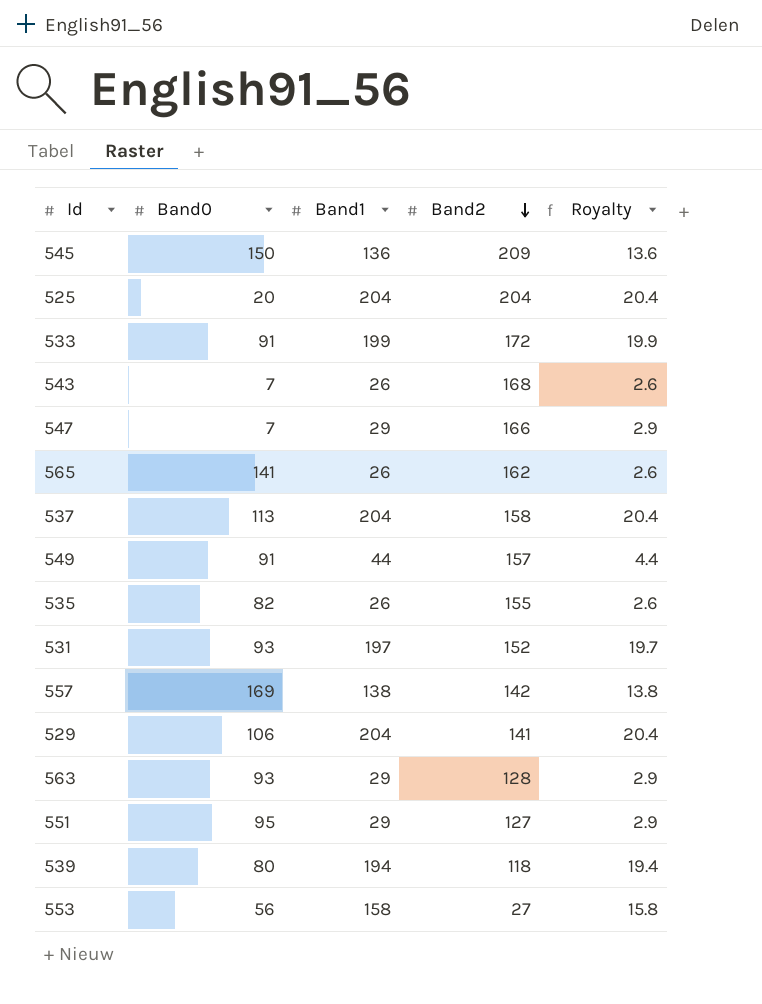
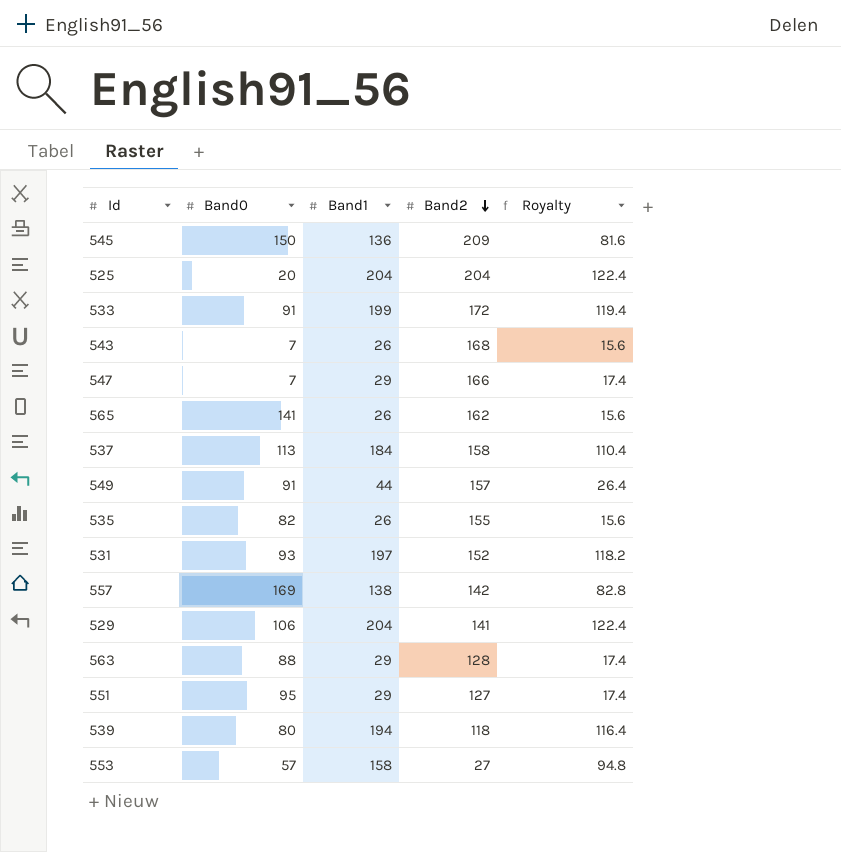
column Royalty | formula: [Band1] * 0.1 -> [Band1] * 0.6
537 | Band1: 204 -> 184
563 | Band0: 93 -> 88
553 | Band0: 56 -> 57

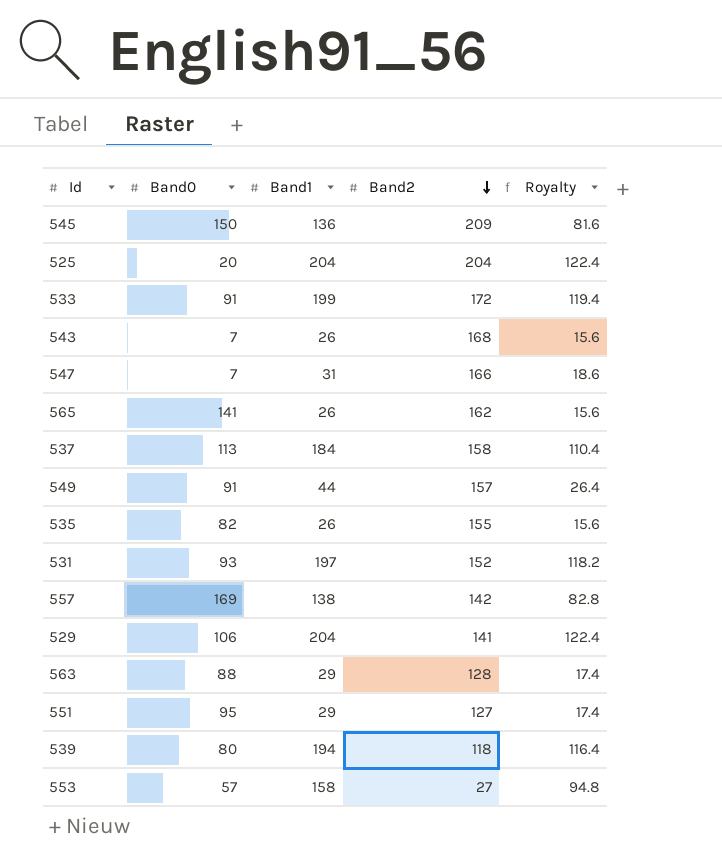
547 | Band1: 29 -> 31
547 | Royalty: 17.4 -> 18.6

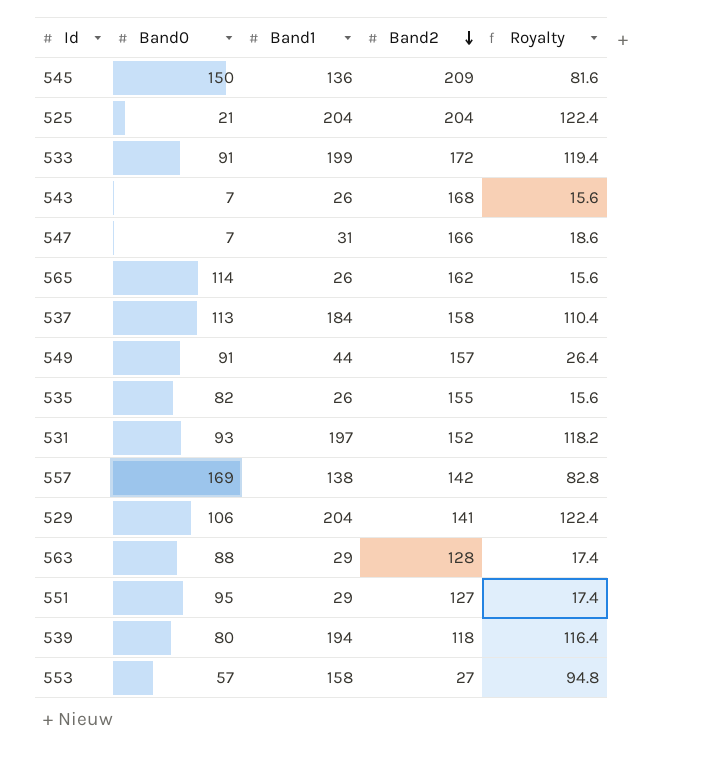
525 | Band0: 20 -> 21
565 | Band0: 141 -> 114

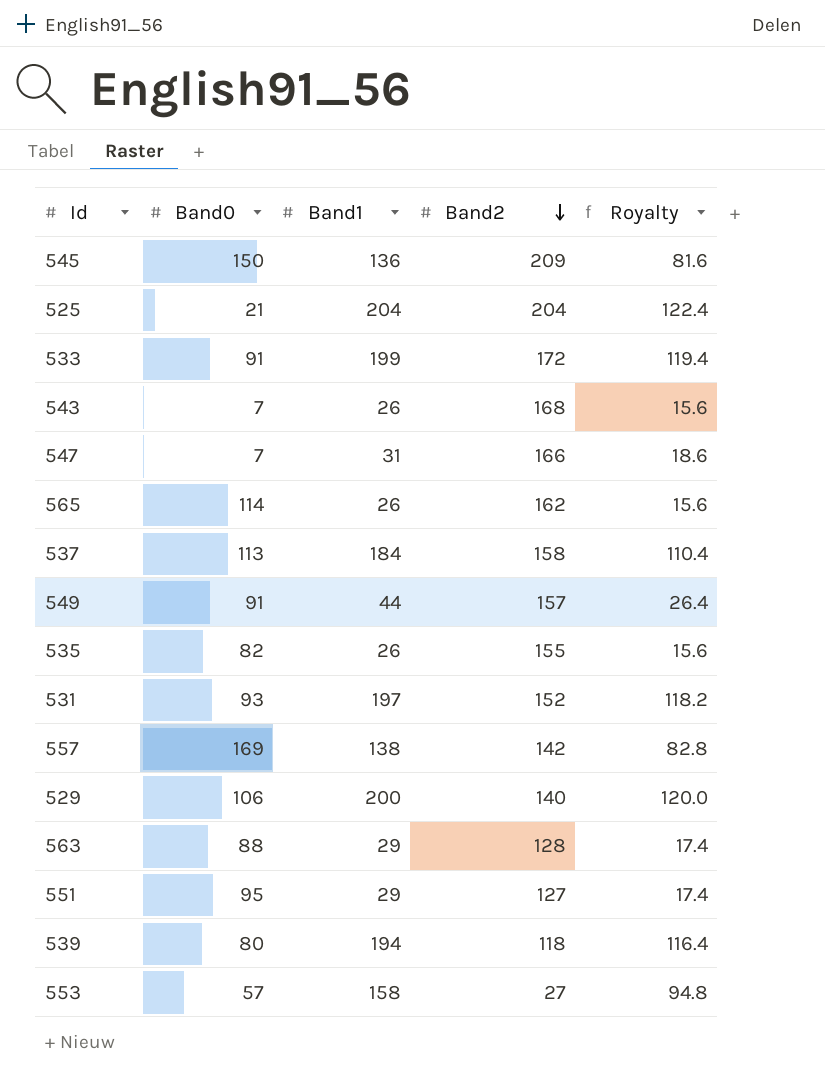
529 | Band1: 204 -> 200
529 | Band2: 141 -> 140
529 | Royalty: 122.4 -> 120.0

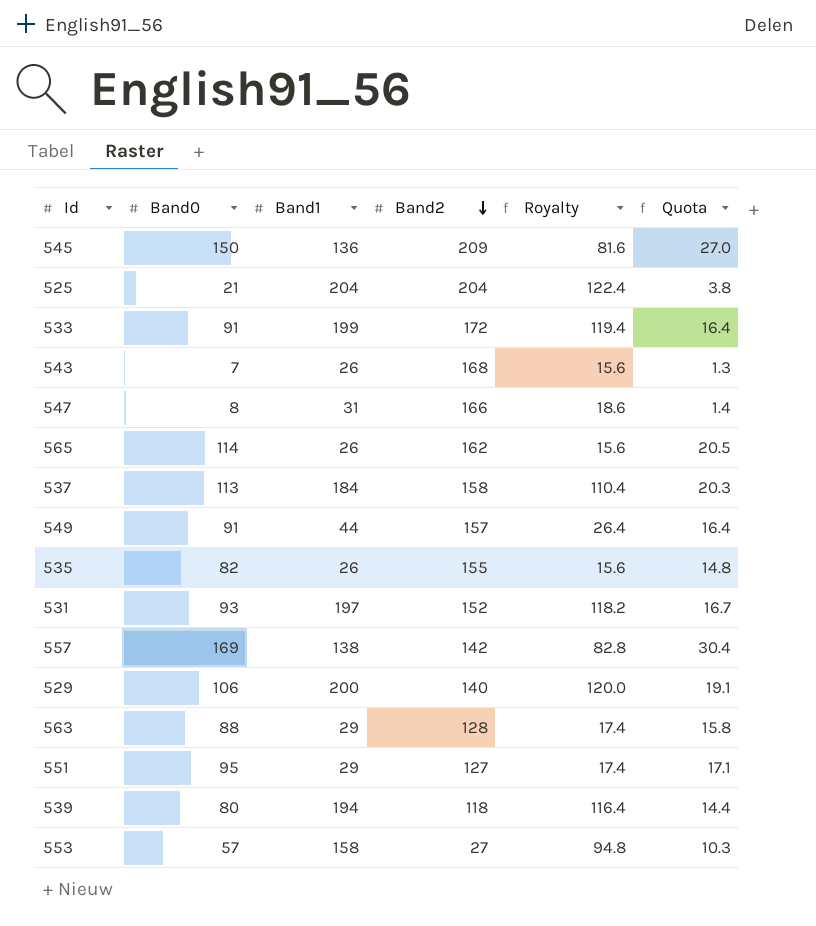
column Quota | formula: none -> [Band0] * 0.18
547 | Band0: 7 -> 8

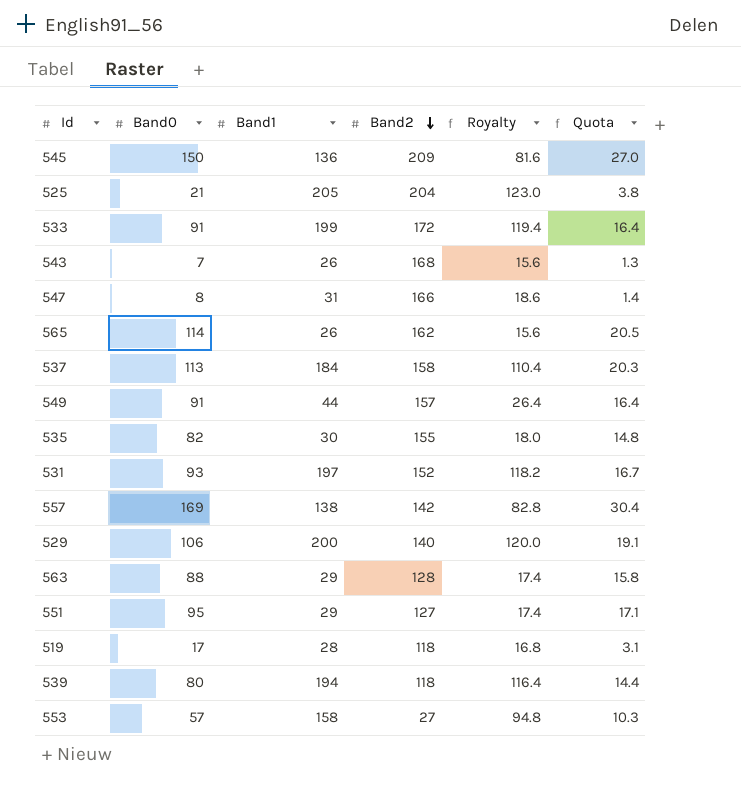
525 | Band1: 204 -> 205
525 | Royalty: 122.4 -> 123.0
535 | Band1: 26 -> 30
535 | Royalty: 15.6 -> 18.0
row 519: none -> 17 | 28 | 118 | 16.8 | 3.1

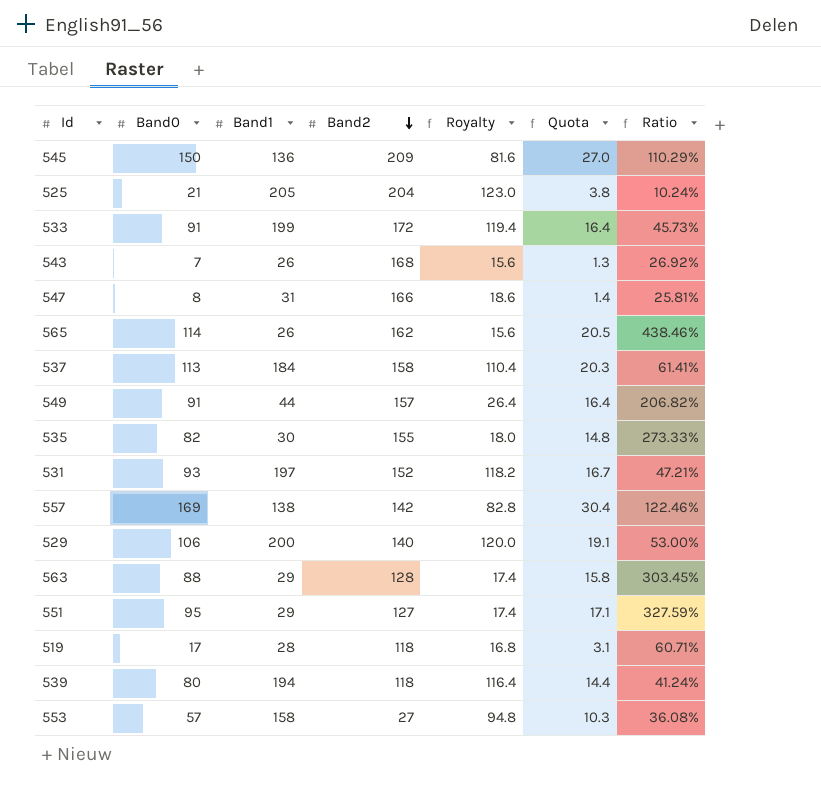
column Ratio | formula: none -> [Band0] / [Band1]

